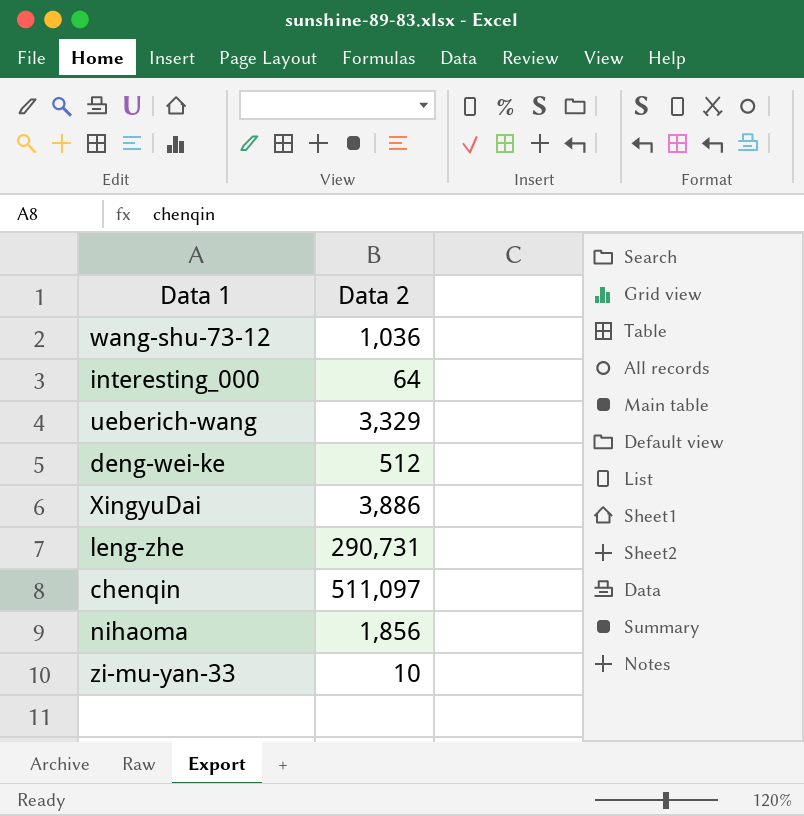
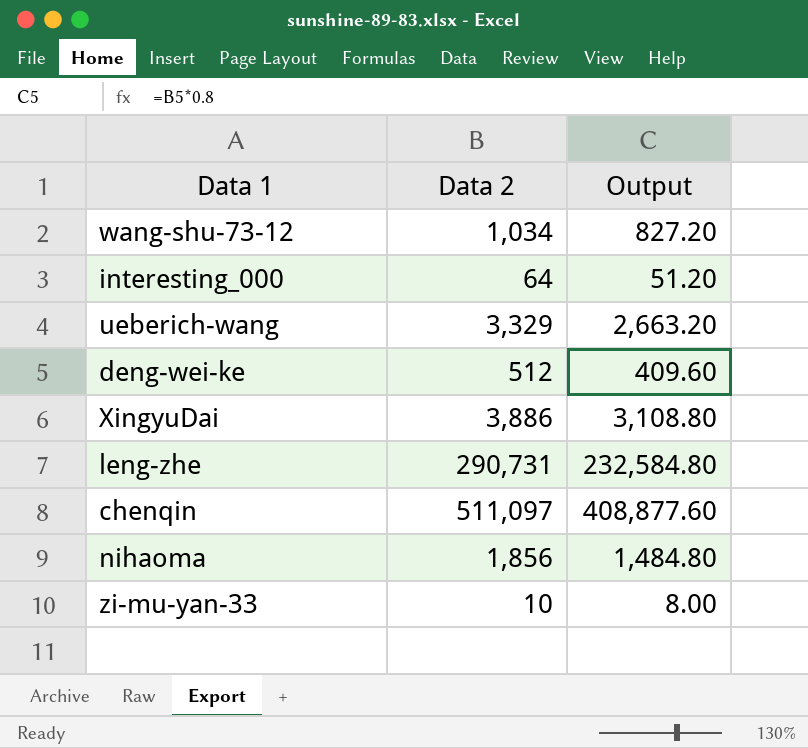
column Output | formula: none -> [Data 2] * 0.8
wang-shu-73-12 | Data 2: 1,036 -> 1,034

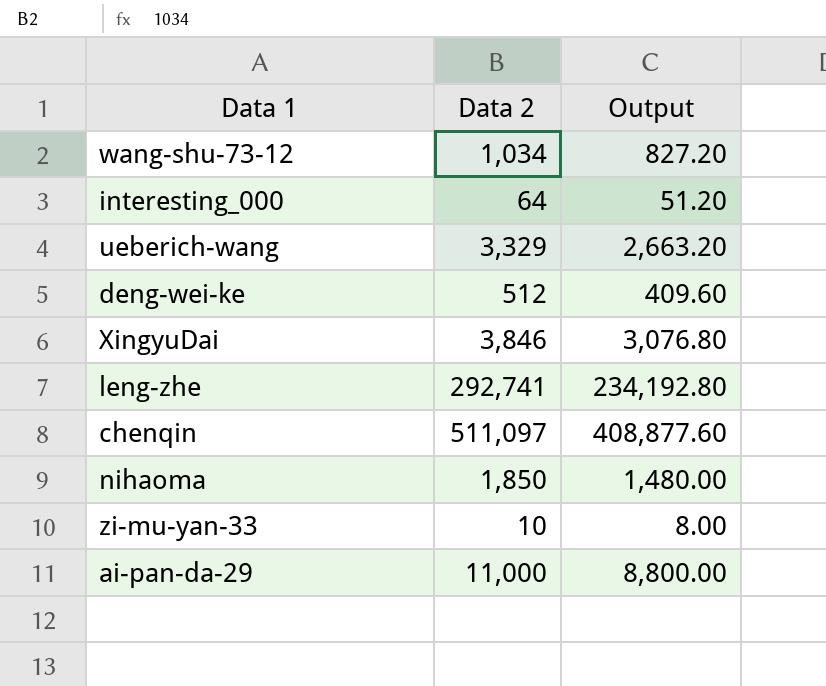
XingyuDai | Data 2: 3,886 -> 3,846
XingyuDai | Output: 3,108.80 -> 3,076.80
leng-zhe | Data 2: 290,731 -> 292,741
leng-zhe | Output: 232,584.80 -> 234,192.80
nihaoma | Data 2: 1,856 -> 1,850
nihaoma | Output: 1,484.80 -> 1,480.00
row ai-pan-da-29: none -> 11,000 | 8,800.00

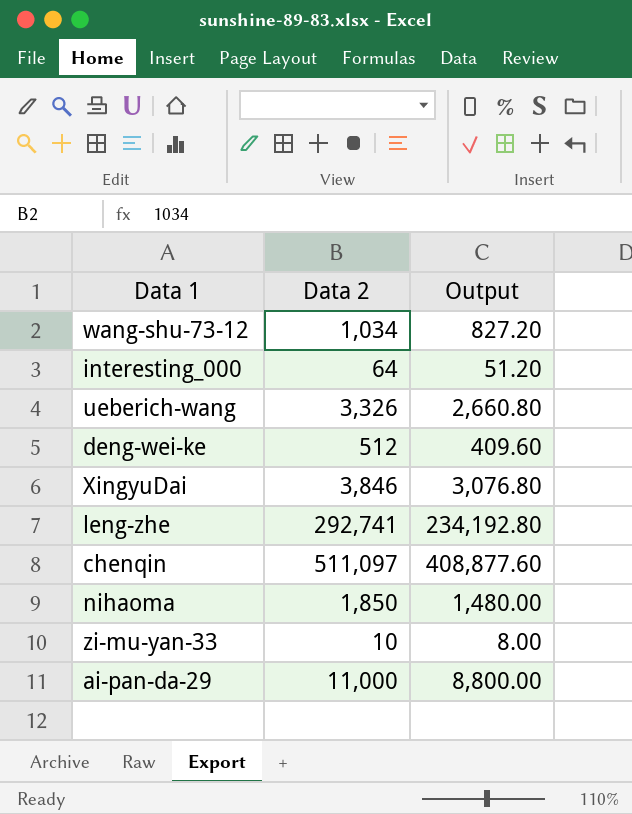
ueberich-wang | Data 2: 3,329 -> 3,326
ueberich-wang | Output: 2,663.20 -> 2,660.80

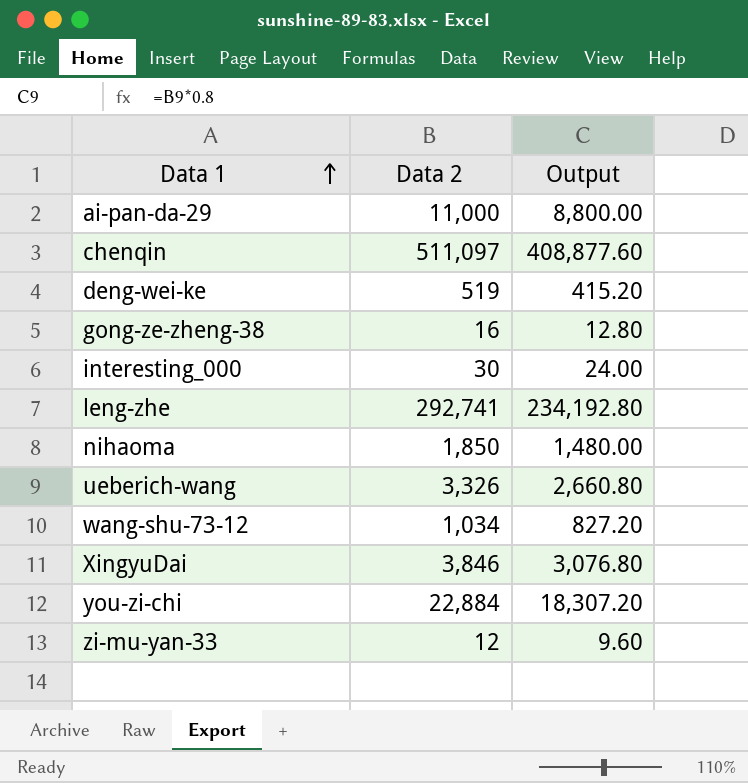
row order: none -> Data 1 ascending
deng-wei-ke | Data 2: 512 -> 519
deng-wei-ke | Output: 409.60 -> 415.20
row gong-ze-zheng-38: none -> 16 | 12.80
interesting_000 | Data 2: 64 -> 30
interesting_000 | Output: 51.20 -> 24.00
row you-zi-chi: none -> 22,884 | 18,307.20
zi-mu-yan-33 | Data 2: 10 -> 12
zi-mu-yan-33 | Output: 8.00 -> 9.60

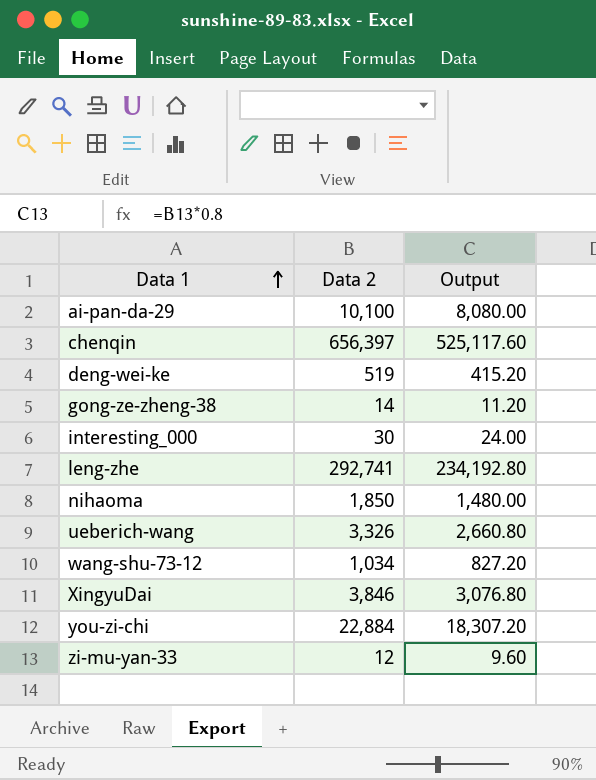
ai-pan-da-29 | Data 2: 11,000 -> 10,100
ai-pan-da-29 | Output: 8,800.00 -> 8,080.00
chenqin | Data 2: 511,097 -> 656,397
chenqin | Output: 408,877.60 -> 525,117.60
gong-ze-zheng-38 | Data 2: 16 -> 14
gong-ze-zheng-38 | Output: 12.80 -> 11.20

